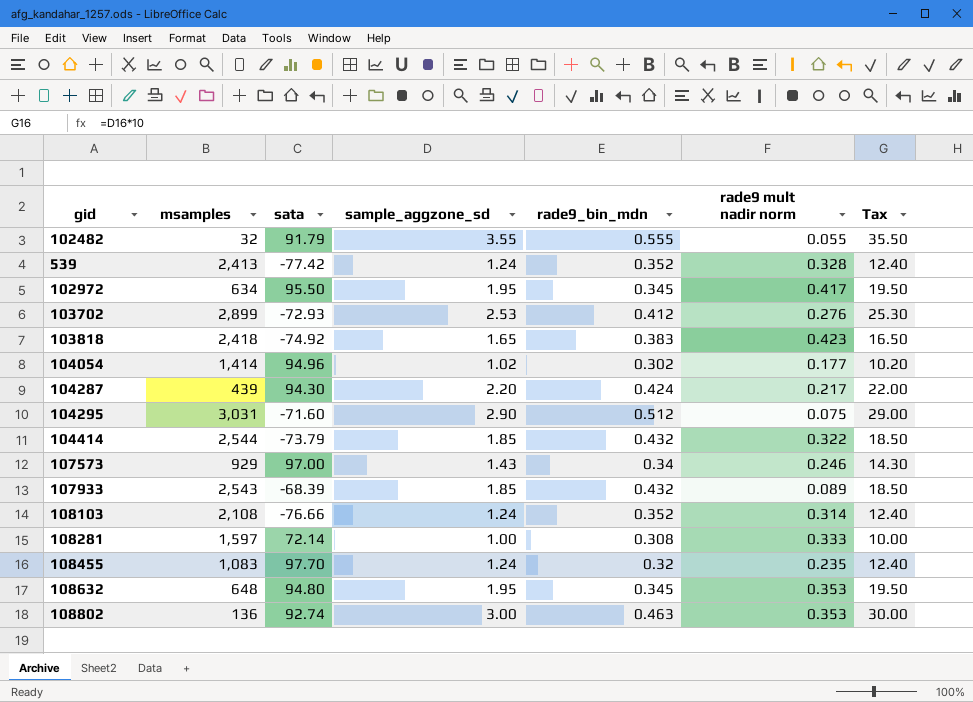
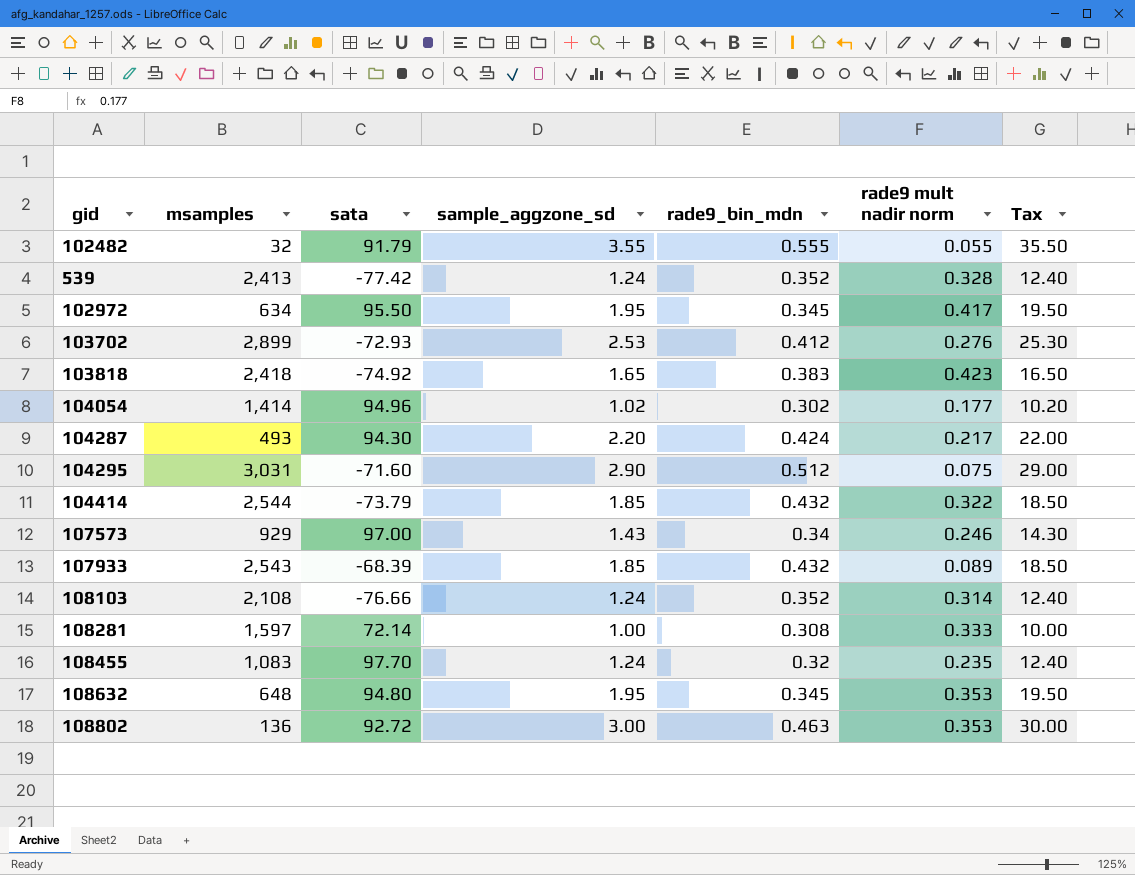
104287 | msamples: 439 -> 493
108802 | sata: 92.74 -> 92.72

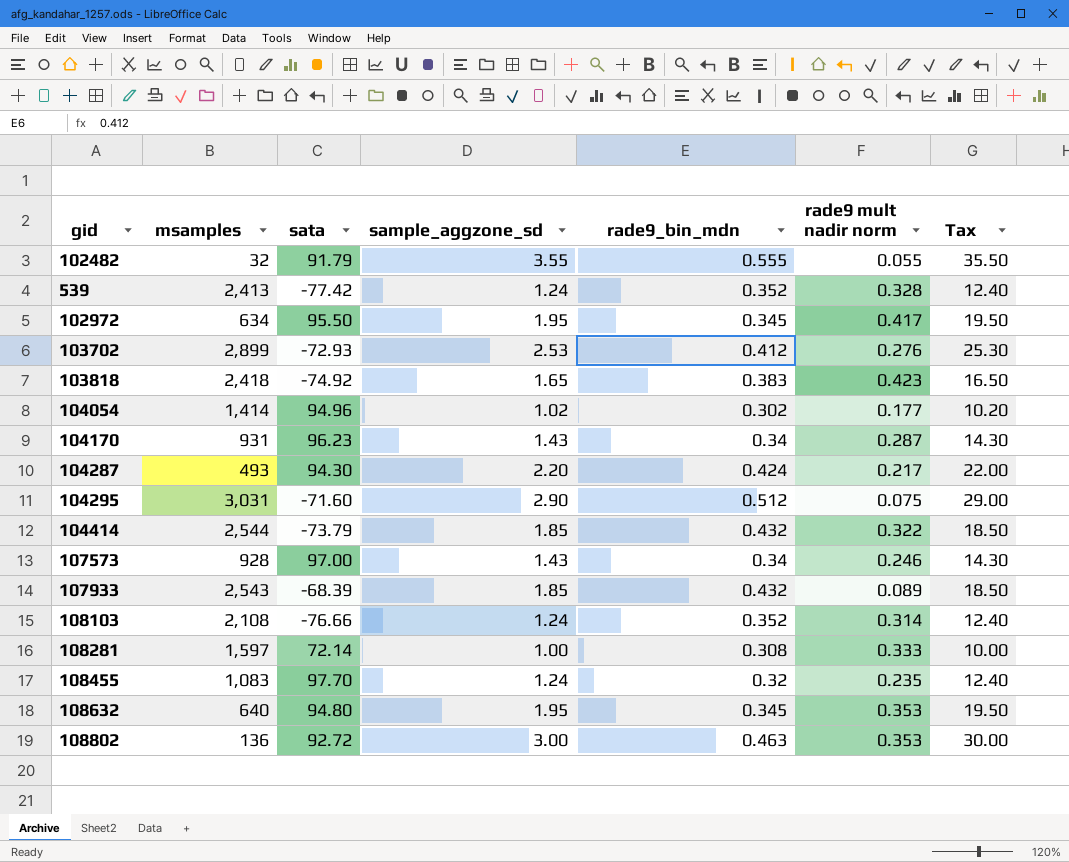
row 104170: none -> 931 | 96.23 | 1.43 | 0.34 | 0.287 | 14.30
107573 | msamples: 929 -> 928
108632 | msamples: 648 -> 640

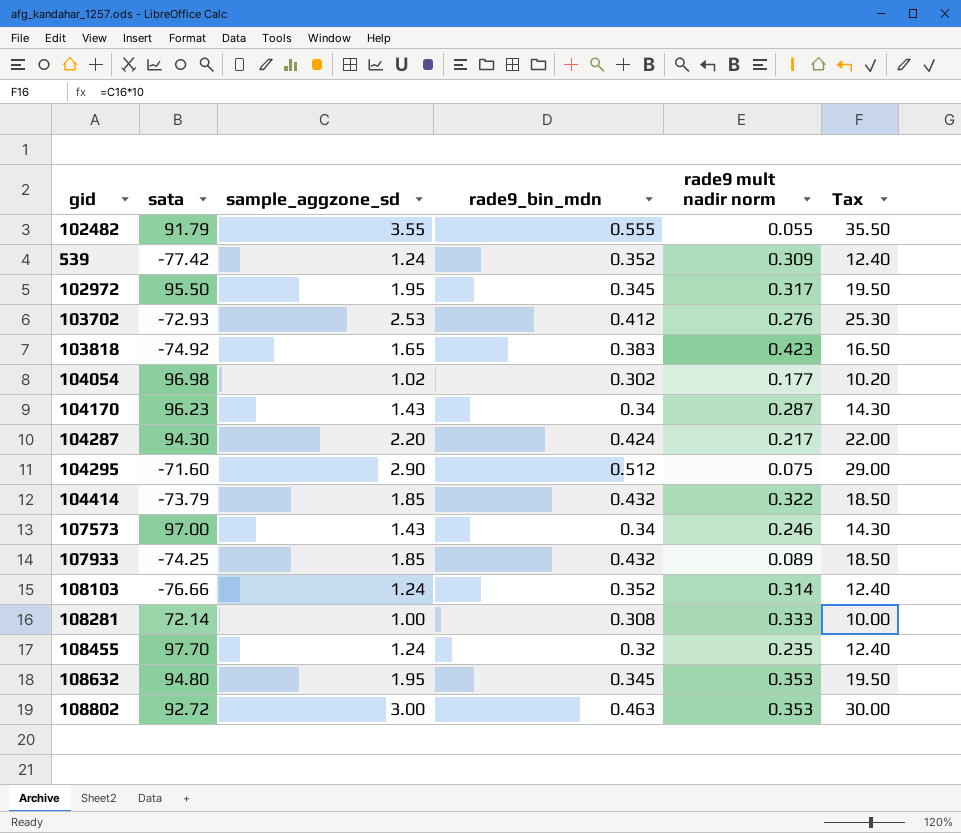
column msamples | position: 2 -> none
539 | rade9 mult nadir norm: 0.328 -> 0.309
102972 | rade9 mult nadir norm: 0.417 -> 0.317
104054 | sata: 94.96 -> 96.98
107933 | sata: -68.39 -> -74.25

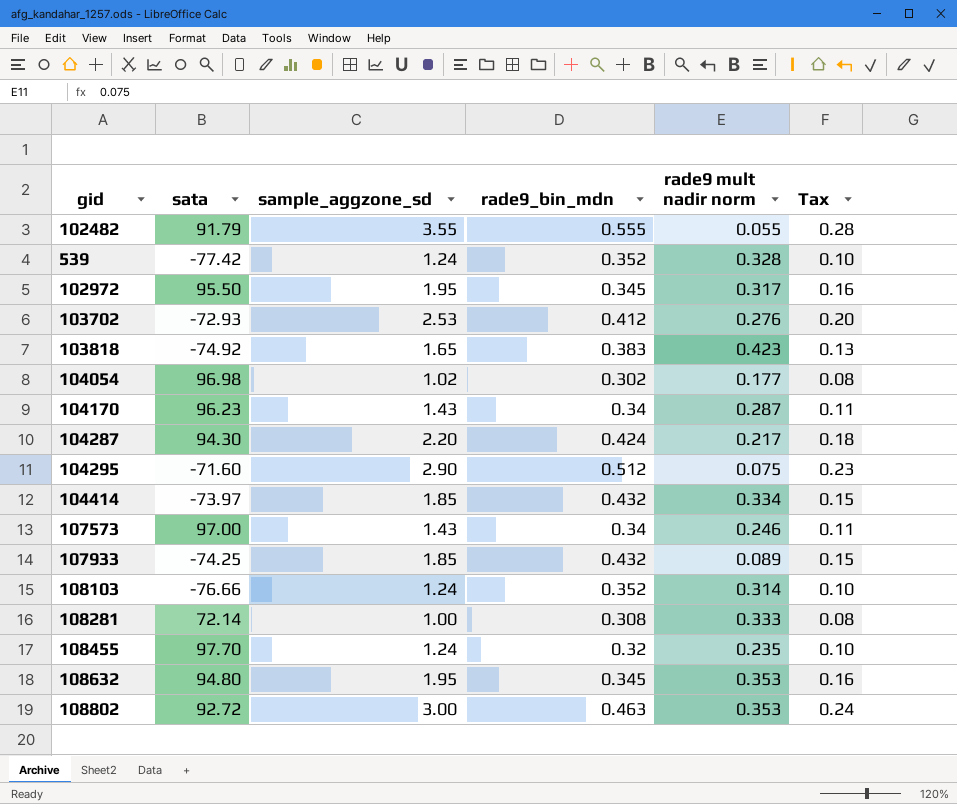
column Tax | formula: [sample_aggzone_sd] * 10 -> [sample_aggzone_sd] * 0.08
539 | rade9 mult nadir norm: 0.309 -> 0.328
104414 | sata: -73.79 -> -73.97
104414 | rade9 mult nadir norm: 0.322 -> 0.334

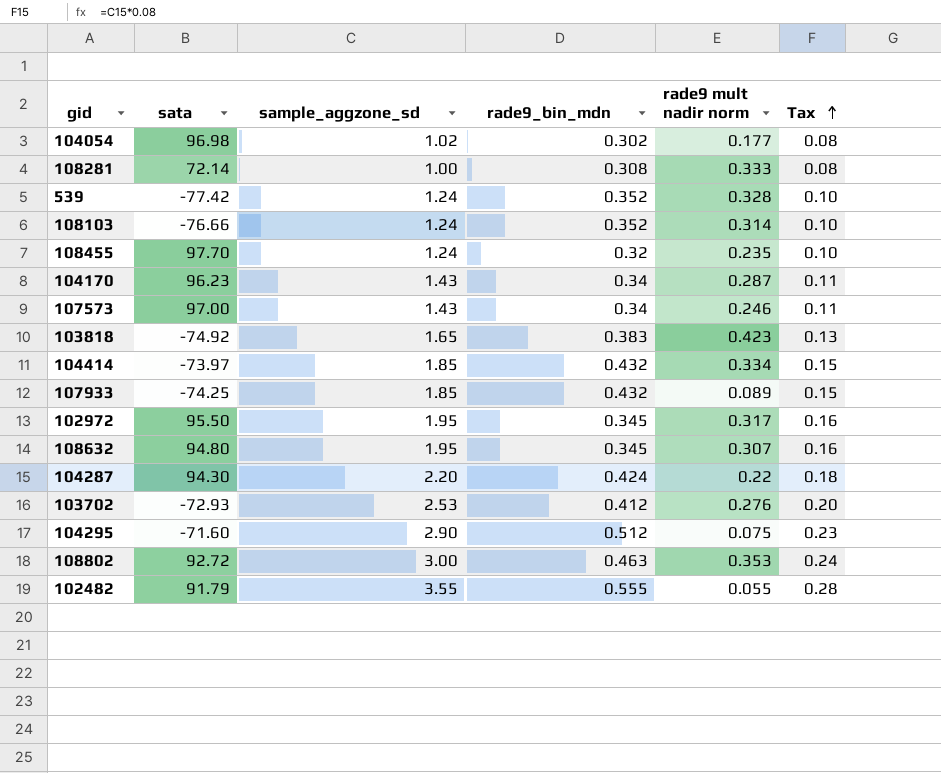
row order: none -> Tax ascending
108632 | rade9 mult nadir norm: 0.353 -> 0.307
104287 | rade9 mult nadir norm: 0.217 -> 0.22

